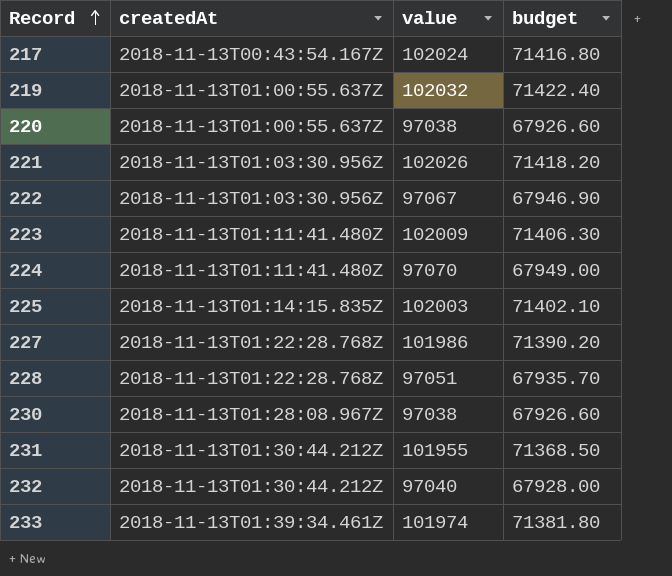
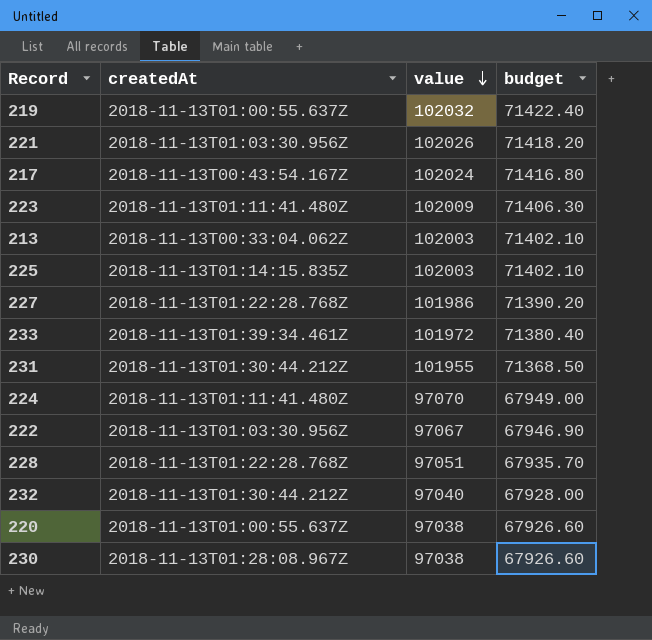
row order: Record ascending -> value descending
row 213: none -> 2018-11-13T00:33:04.062Z | 102003 | 71402.10
233 | value: 101974 -> 101972
233 | budget: 71381.80 -> 71380.40

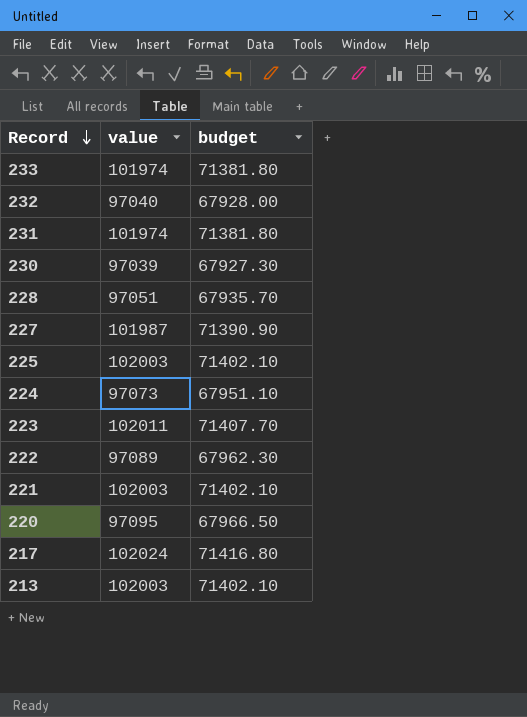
row order: value descending -> Record descending
column createdAt | position: 2 -> none
row 219: 2018-11-13T01:00:55.637Z | 102032 | 71422.40 -> none
233 | value: 101972 -> 101974
233 | budget: 71380.40 -> 71381.80
231 | value: 101955 -> 101974
231 | budget: 71368.50 -> 71381.80
230 | value: 97038 -> 97039
230 | budget: 67926.60 -> 67927.30
227 | value: 101986 -> 101987
227 | budget: 71390.20 -> 71390.90
224 | value: 97070 -> 97073
224 | budget: 67949.00 -> 67951.10
223 | value: 102009 -> 102011
223 | budget: 71406.30 -> 71407.70
222 | value: 97067 -> 97089
222 | budget: 67946.90 -> 67962.30
221 | value: 102026 -> 102003
221 | budget: 71418.20 -> 71402.10
220 | value: 97038 -> 97095
220 | budget: 67926.60 -> 67966.50

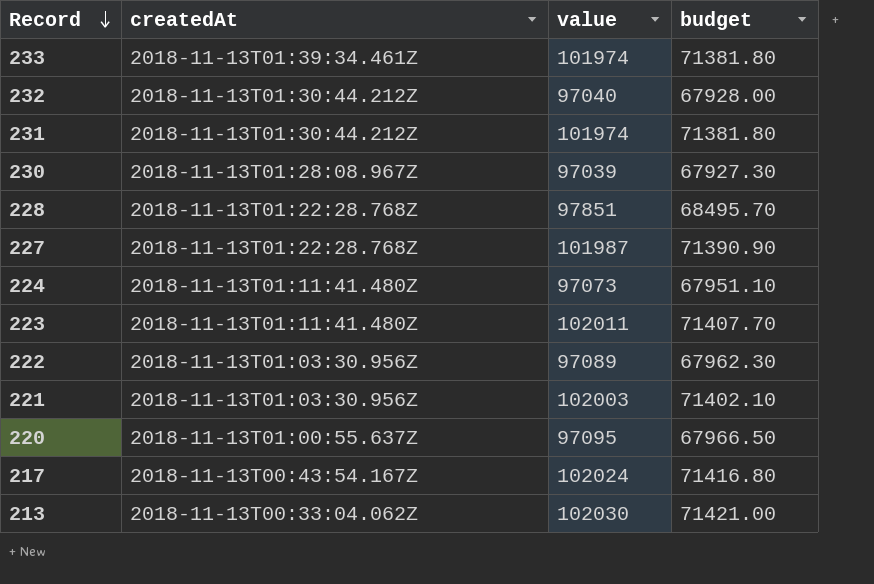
column createdAt | position: none -> 2
row 225: 102003 | 71402.10 -> none
228 | value: 97051 -> 97851
228 | budget: 67935.70 -> 68495.70
213 | value: 102003 -> 102030
213 | budget: 71402.10 -> 71421.00

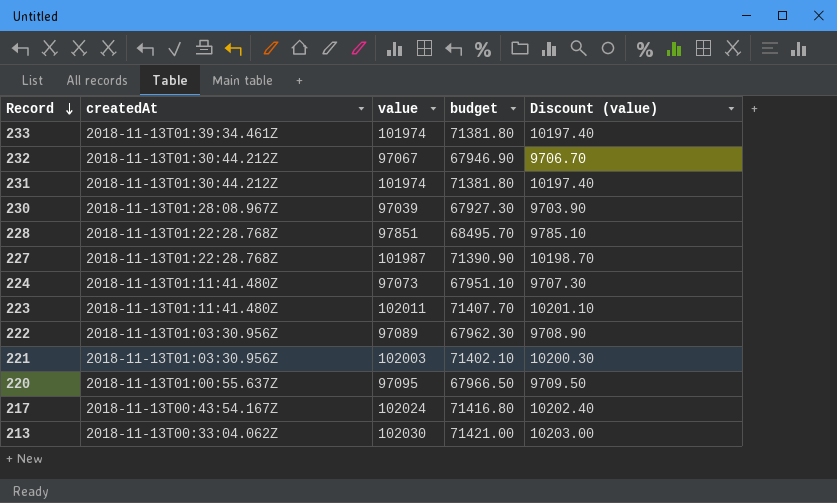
column Discount (value) | formula: none -> [value] * 0.1
232 | value: 97040 -> 97067
232 | budget: 67928.00 -> 67946.90

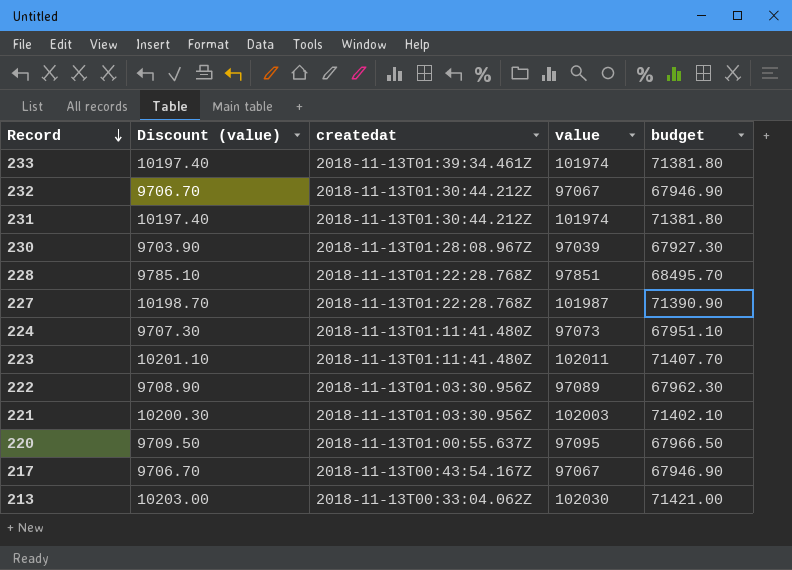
column Discount (value) | position: 5 -> 2
column name: createdAt -> createdat
217 | Discount (value): 10202.40 -> 9706.70
217 | value: 102024 -> 97067
217 | budget: 71416.80 -> 67946.90

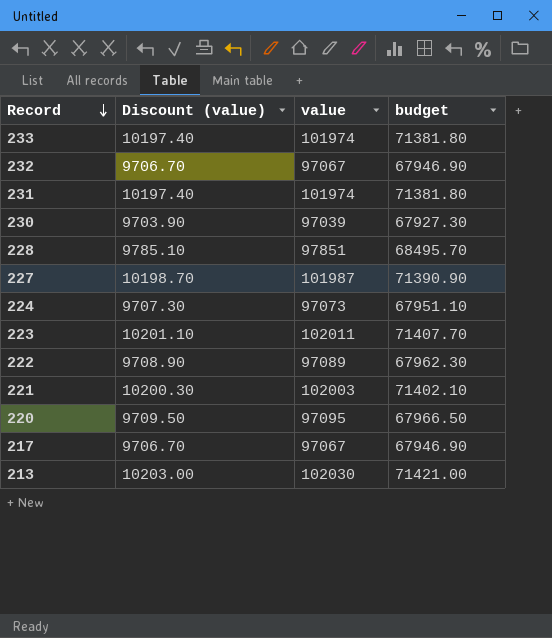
column createdat | position: 3 -> none

